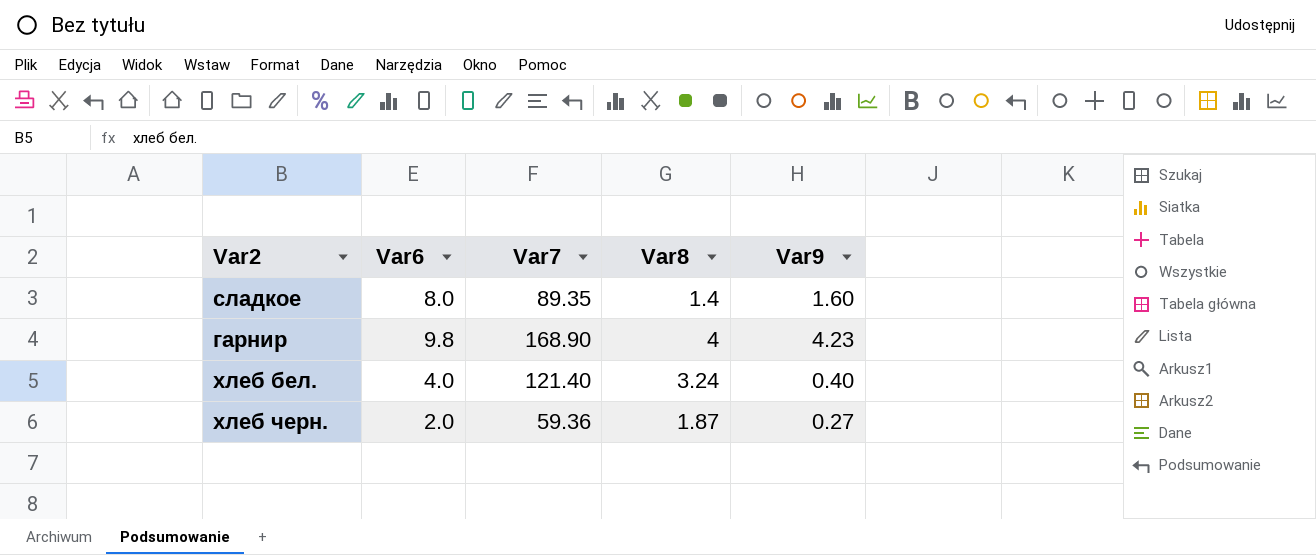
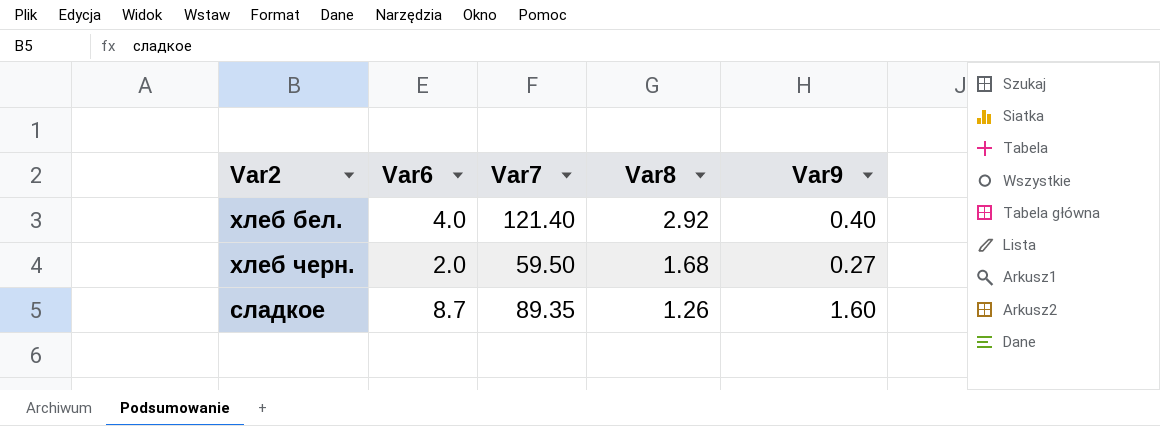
row order: none -> Var8 descending
row гарнир: 9.8 | 168.90 | 4 | 4.23 -> none
хлеб бел. | Var8: 3.24 -> 2.92
хлеб черн. | Var7: 59.36 -> 59.50
хлеб черн. | Var8: 1.87 -> 1.68
сладкое | Var6: 8.0 -> 8.7
сладкое | Var8: 1.4 -> 1.26

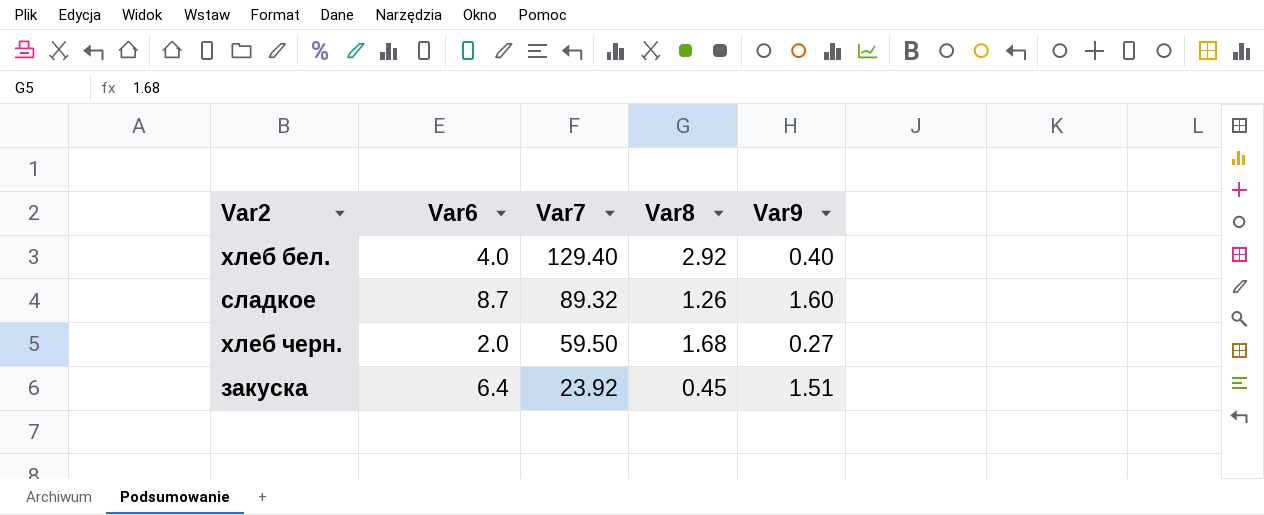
row order: Var8 descending -> Var7 descending
хлеб бел. | Var7: 121.40 -> 129.40
сладкое | Var7: 89.35 -> 89.32
row закуска: none -> 6.4 | 23.92 | 0.45 | 1.51

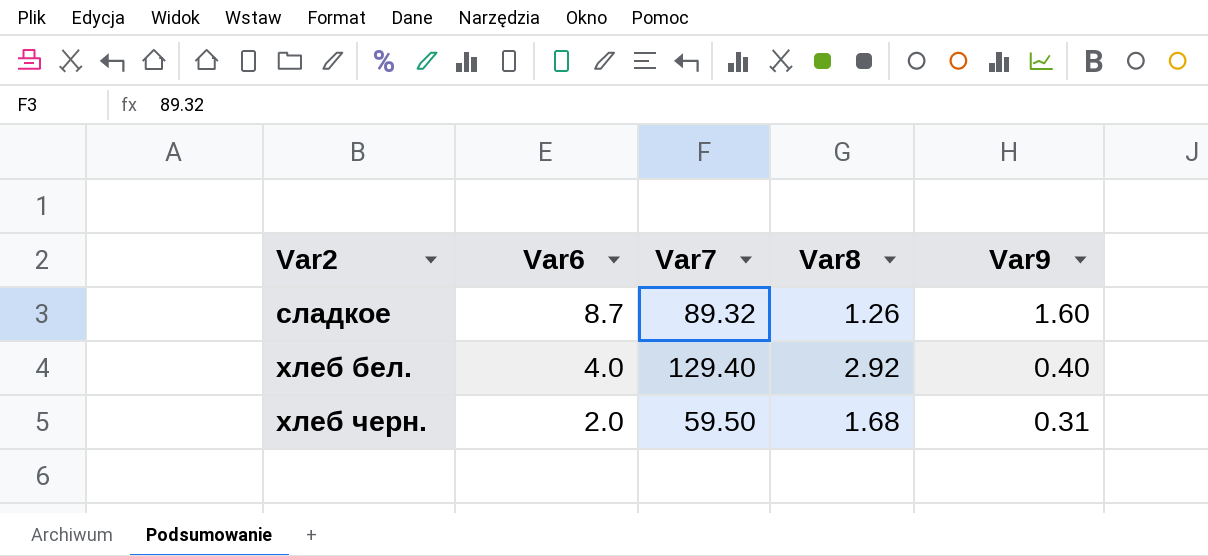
row order: Var7 descending -> Var2 ascending
row закуска: 6.4 | 23.92 | 0.45 | 1.51 -> none
хлеб черн. | Var9: 0.27 -> 0.31

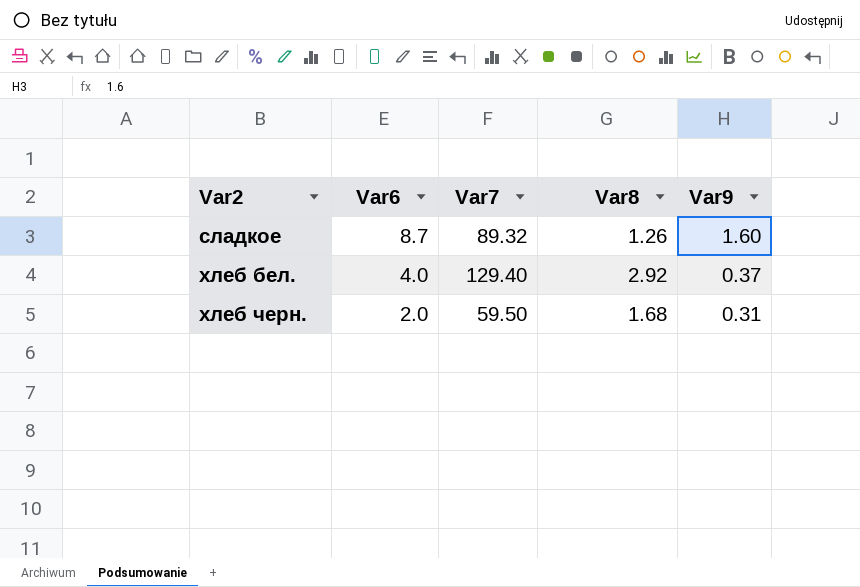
хлеб бел. | Var9: 0.40 -> 0.37

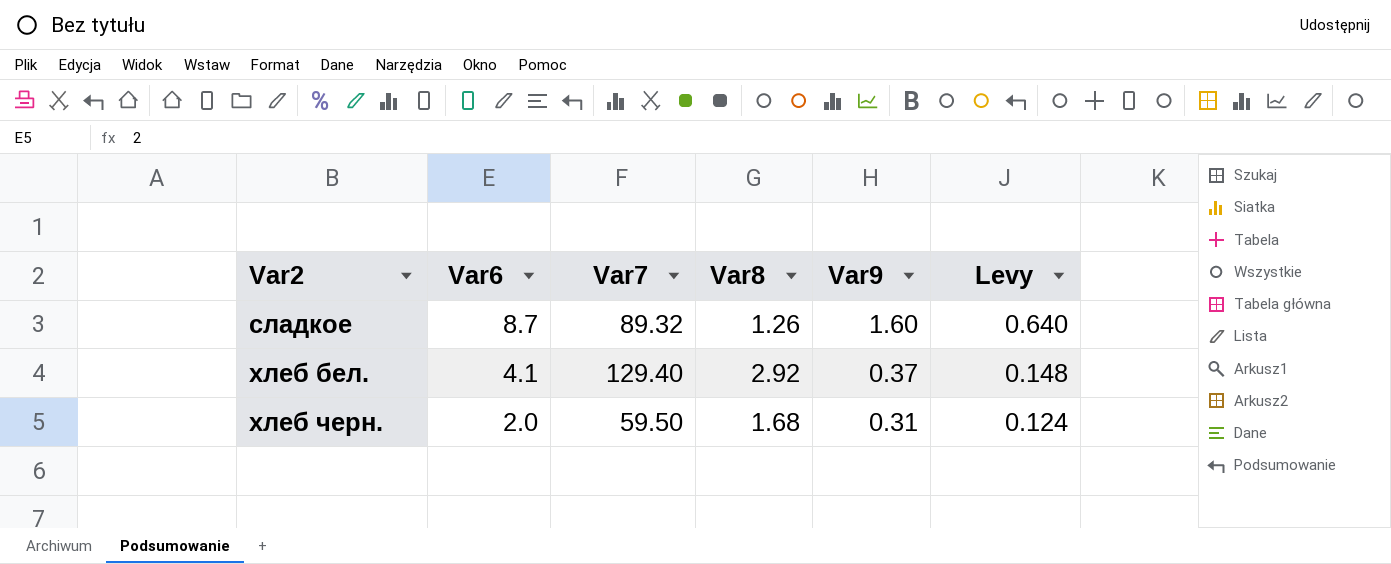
column Levy | formula: none -> [Var9] * 0.4
хлеб бел. | Var6: 4.0 -> 4.1

